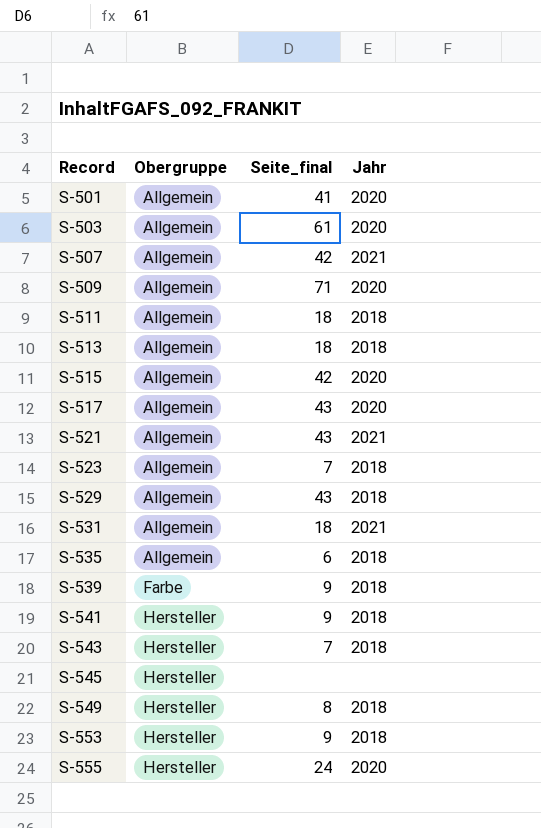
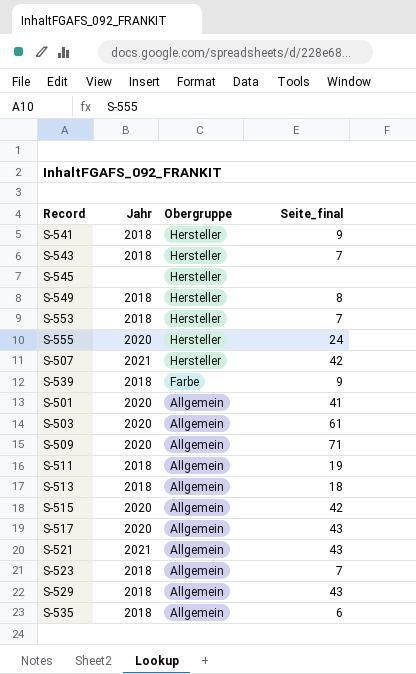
row order: Record ascending -> Obergruppe descending
column Jahr | position: 4 -> 2
row S-531: Allgemein | 18 | 2021 -> none
S-553 | Seite_final: 9 -> 7
S-507 | Obergruppe: Allgemein -> Hersteller
S-511 | Seite_final: 18 -> 19

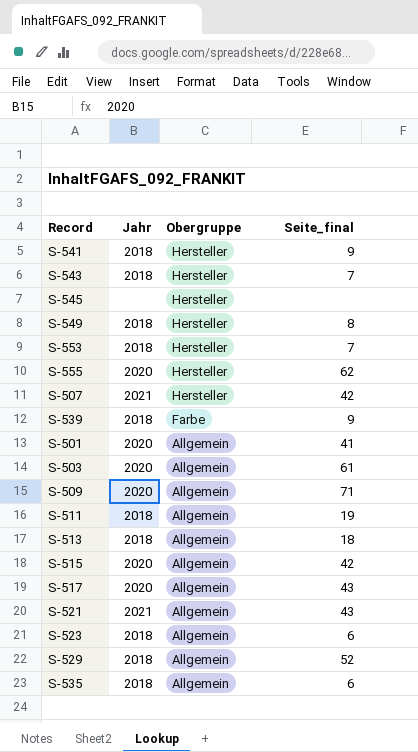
S-555 | Seite_final: 24 -> 62
S-523 | Seite_final: 7 -> 6
S-529 | Seite_final: 43 -> 52

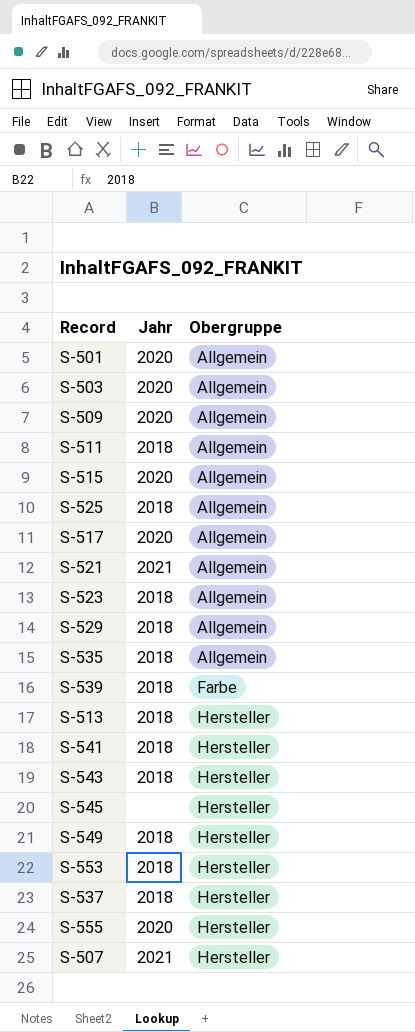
row order: Obergruppe descending -> Obergruppe ascending
column Seite_final | position: 4 -> none
row S-525: none -> 2018 | Allgemein
S-513 | Obergruppe: Allgemein -> Hersteller
row S-537: none -> 2018 | Hersteller

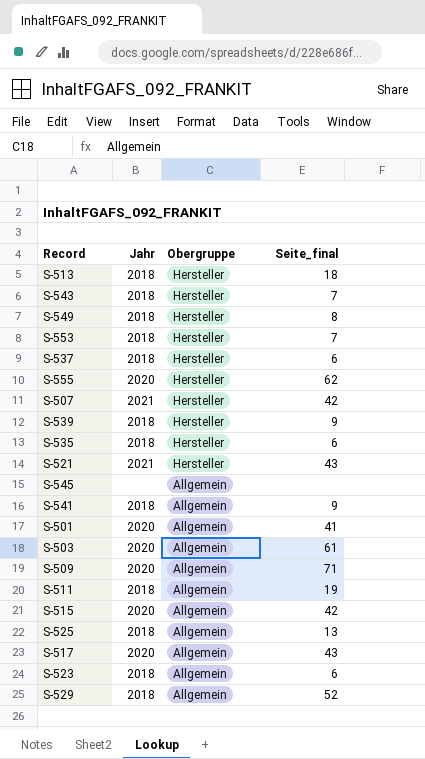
row order: Obergruppe ascending -> Obergruppe descending
column Seite_final | position: none -> 4
S-539 | Obergruppe: Farbe -> Hersteller
S-535 | Obergruppe: Allgemein -> Hersteller
S-521 | Obergruppe: Allgemein -> Hersteller
S-545 | Obergruppe: Hersteller -> Allgemein
S-541 | Obergruppe: Hersteller -> Allgemein

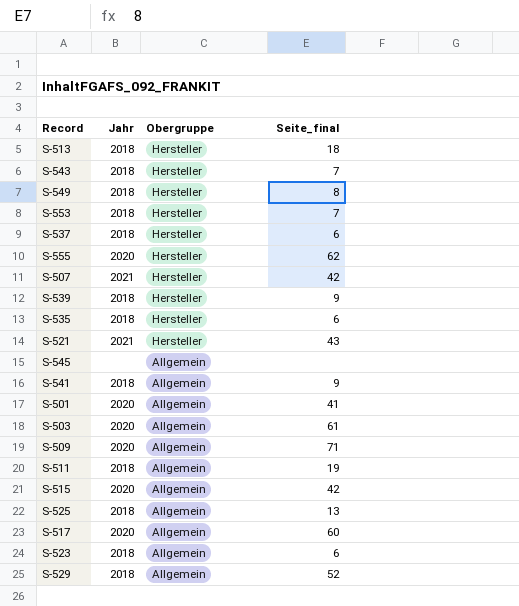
S-517 | Seite_final: 43 -> 60

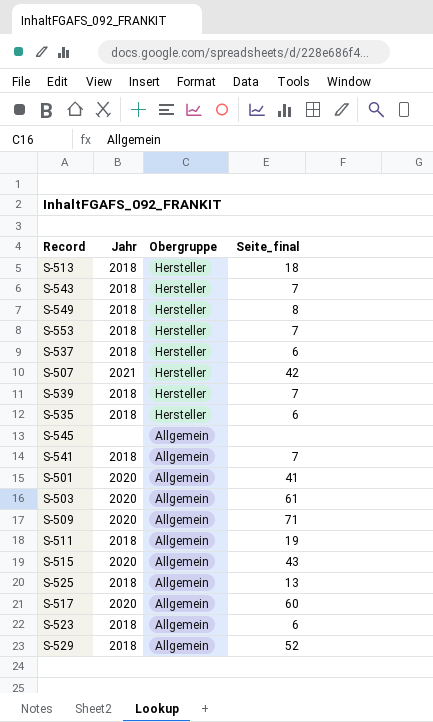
row S-555: 2020 | Hersteller | 62 -> none
row S-521: 2021 | Hersteller | 43 -> none
S-539 | Seite_final: 9 -> 7
S-541 | Seite_final: 9 -> 7
S-515 | Seite_final: 42 -> 43

